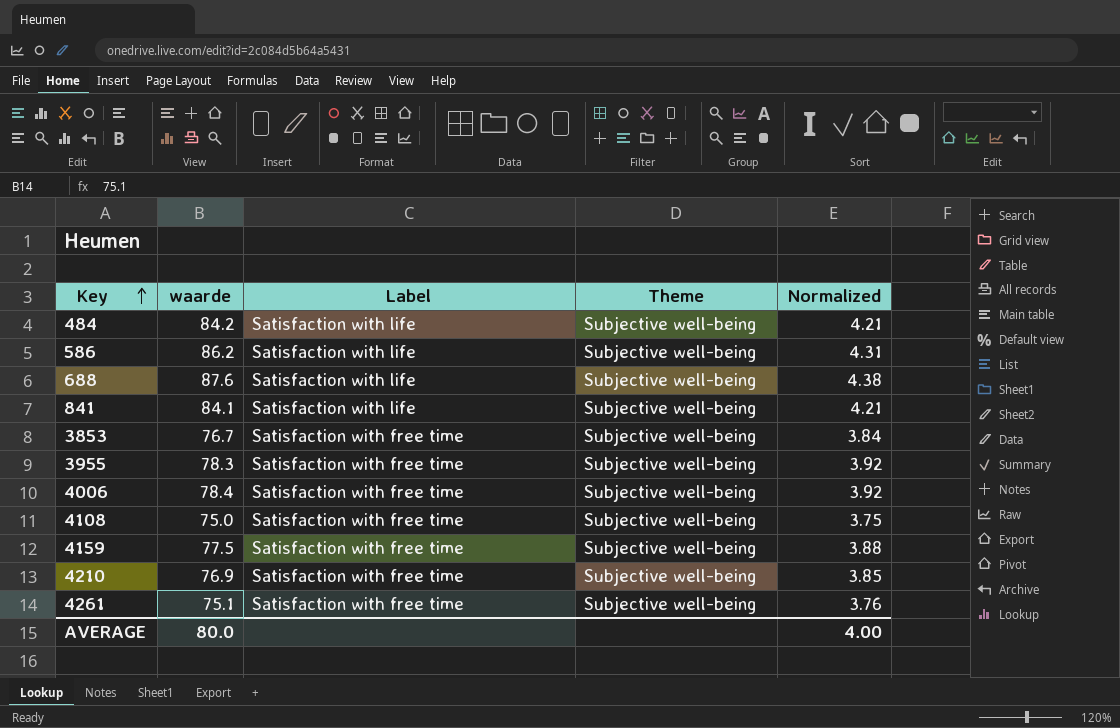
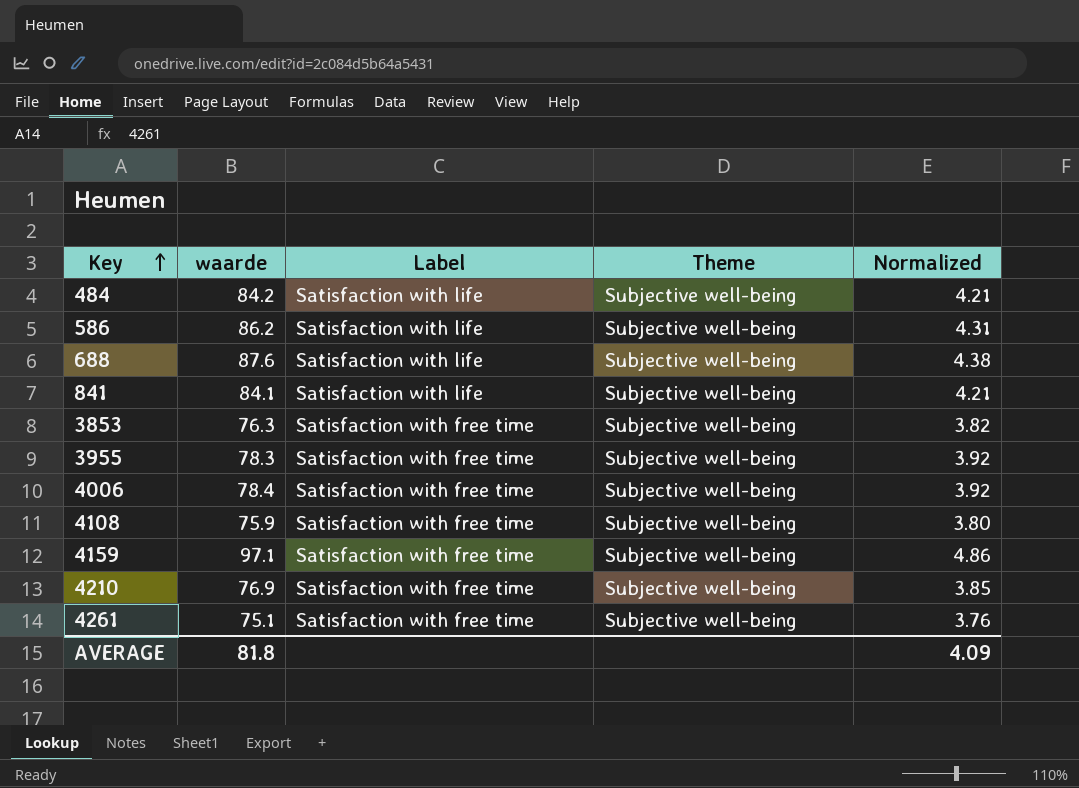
3853 | waarde: 76.7 -> 76.3
3853 | Normalized: 3.84 -> 3.82
4108 | waarde: 75.0 -> 75.9
4108 | Normalized: 3.75 -> 3.80
4159 | waarde: 77.5 -> 97.1
4159 | Normalized: 3.88 -> 4.86
AVERAGE | waarde: 80.0 -> 81.8
AVERAGE | Normalized: 4.00 -> 4.09

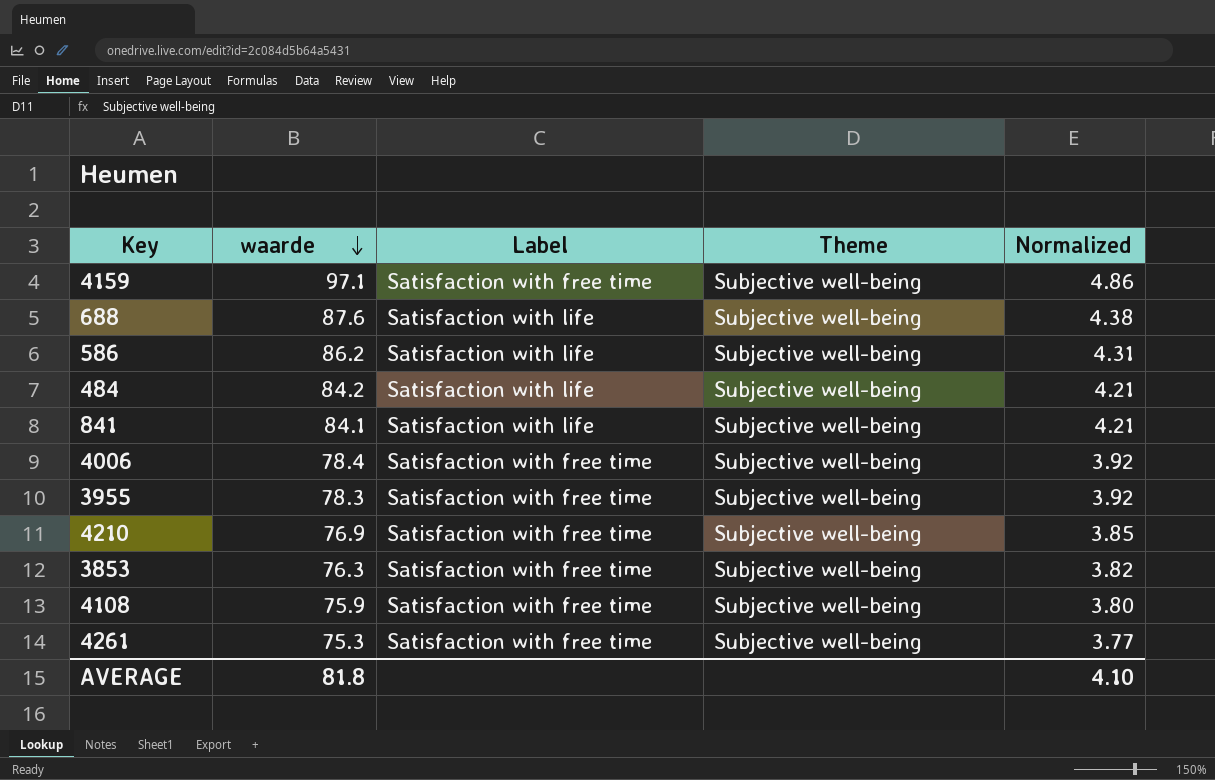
row order: Key ascending -> waarde descending
4261 | waarde: 75.1 -> 75.3
4261 | Normalized: 3.76 -> 3.77
AVERAGE | Normalized: 4.09 -> 4.10

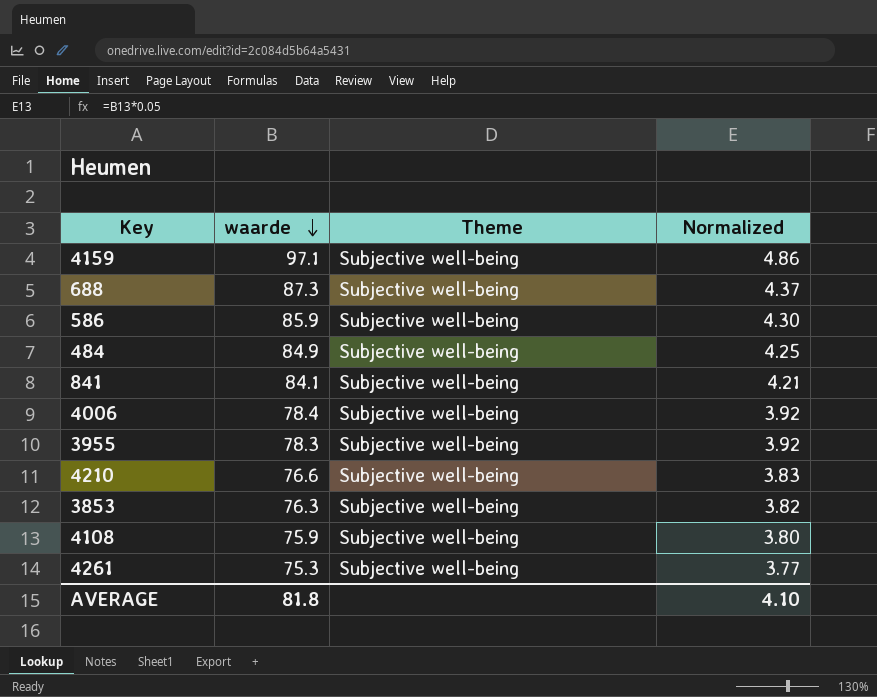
column Label | position: 3 -> none
688 | waarde: 87.6 -> 87.3
688 | Normalized: 4.38 -> 4.37
586 | waarde: 86.2 -> 85.9
586 | Normalized: 4.31 -> 4.30
484 | waarde: 84.2 -> 84.9
484 | Normalized: 4.21 -> 4.25
4210 | waarde: 76.9 -> 76.6
4210 | Normalized: 3.85 -> 3.83

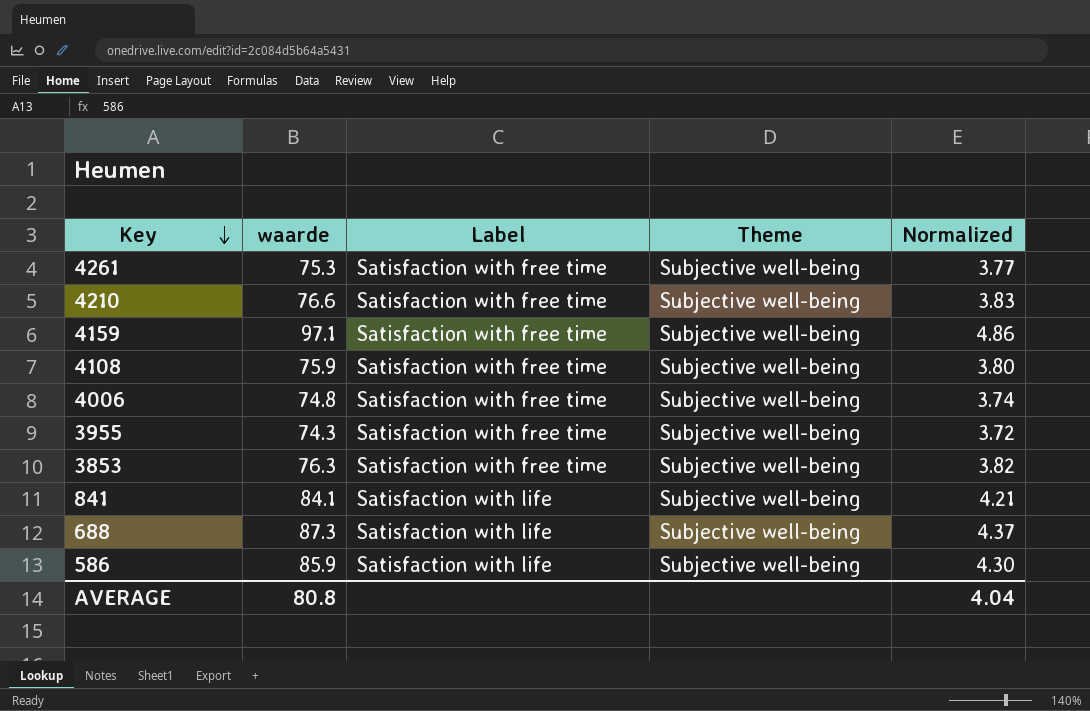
row order: waarde descending -> Key descending
column Label | position: none -> 3
row 484: 84.9 | Subjective well-being | 4.25 -> none
4006 | waarde: 78.4 -> 74.8
4006 | Normalized: 3.92 -> 3.74
3955 | waarde: 78.3 -> 74.3
3955 | Normalized: 3.92 -> 3.72
AVERAGE | waarde: 81.8 -> 80.8
AVERAGE | Normalized: 4.10 -> 4.04

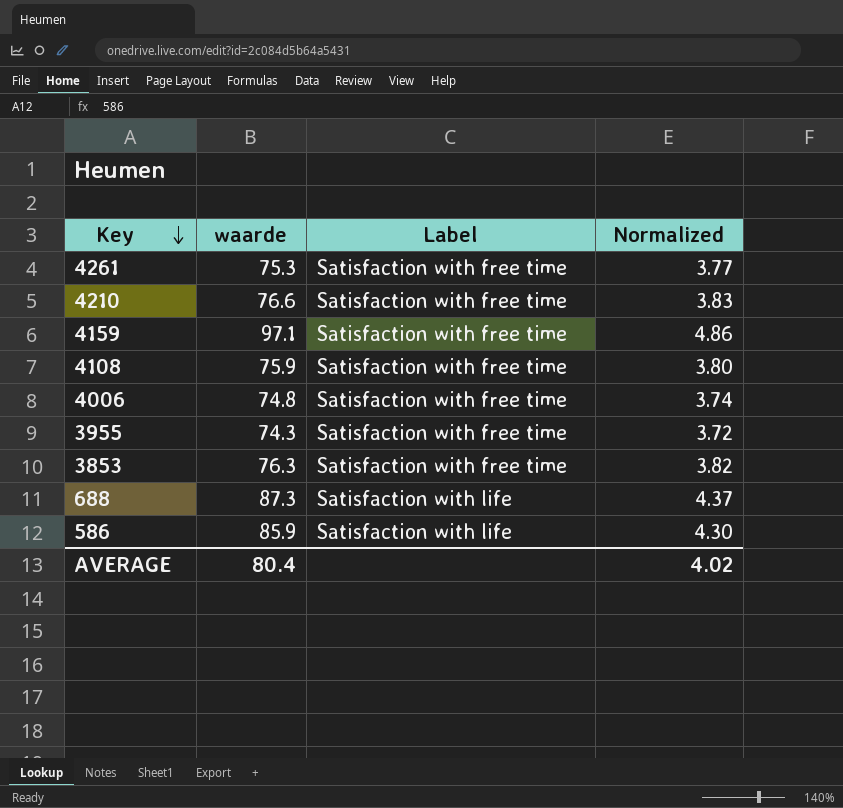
column Theme | position: 4 -> none
row 841: 84.1 | Satisfaction with life | Subjective well-being | 4.21 -> none
AVERAGE | waarde: 80.8 -> 80.4
AVERAGE | Normalized: 4.04 -> 4.02

